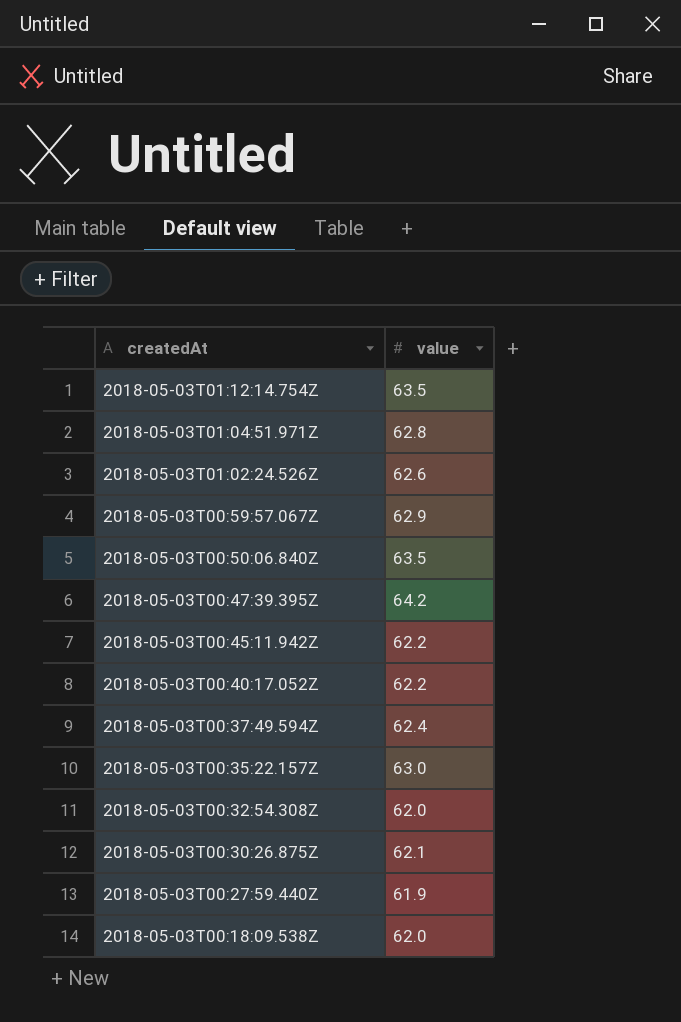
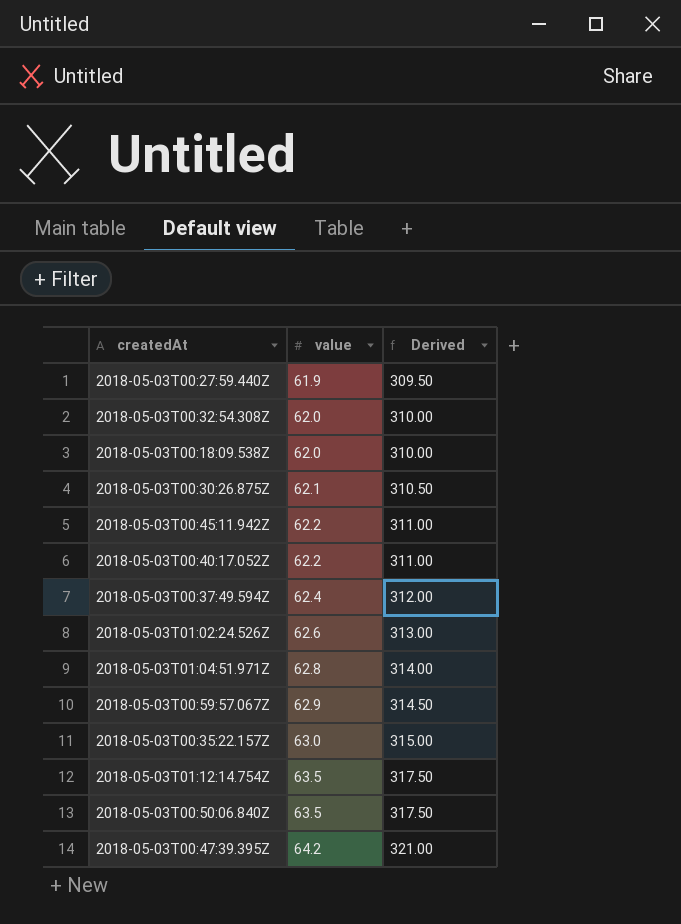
row order: createdAt descending -> value ascending
column Derived | formula: none -> [value] * 5

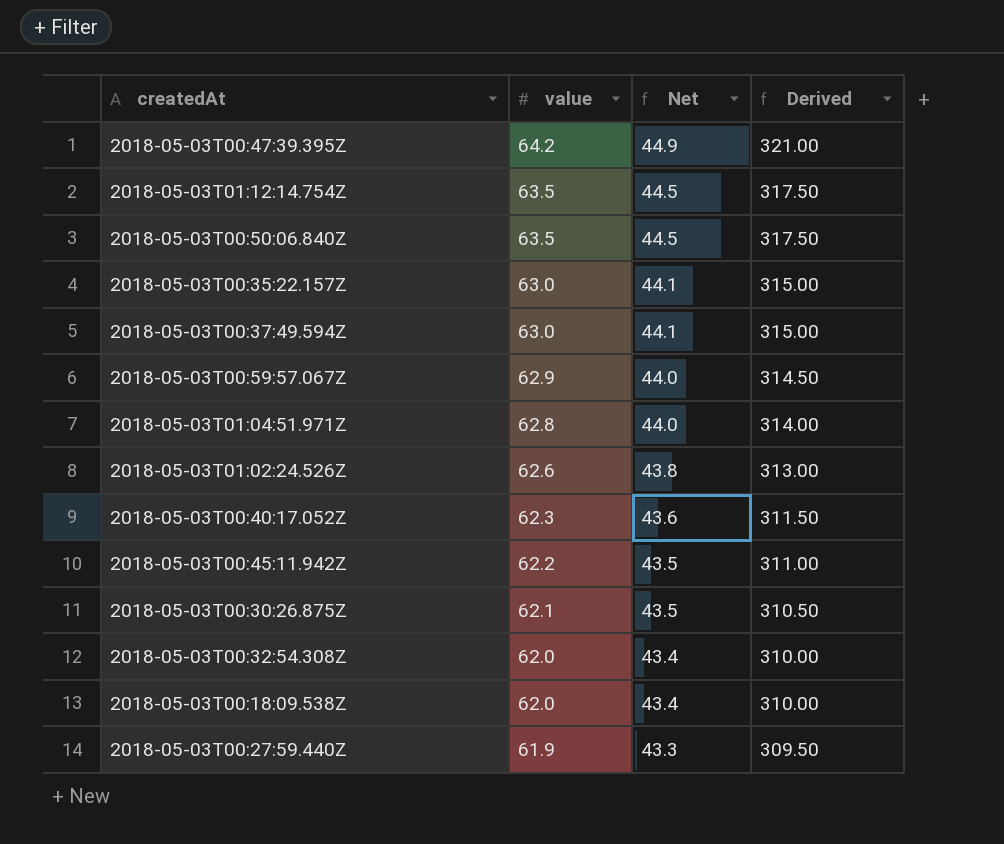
row order: value ascending -> value descending
column Net | formula: none -> [value] * 0.7
2018-05-03T00:37:49.594Z | value: 62.4 -> 63.0
2018-05-03T00:37:49.594Z | Derived: 312.00 -> 315.00
2018-05-03T00:40:17.052Z | value: 62.2 -> 62.3
2018-05-03T00:40:17.052Z | Derived: 311.00 -> 311.50

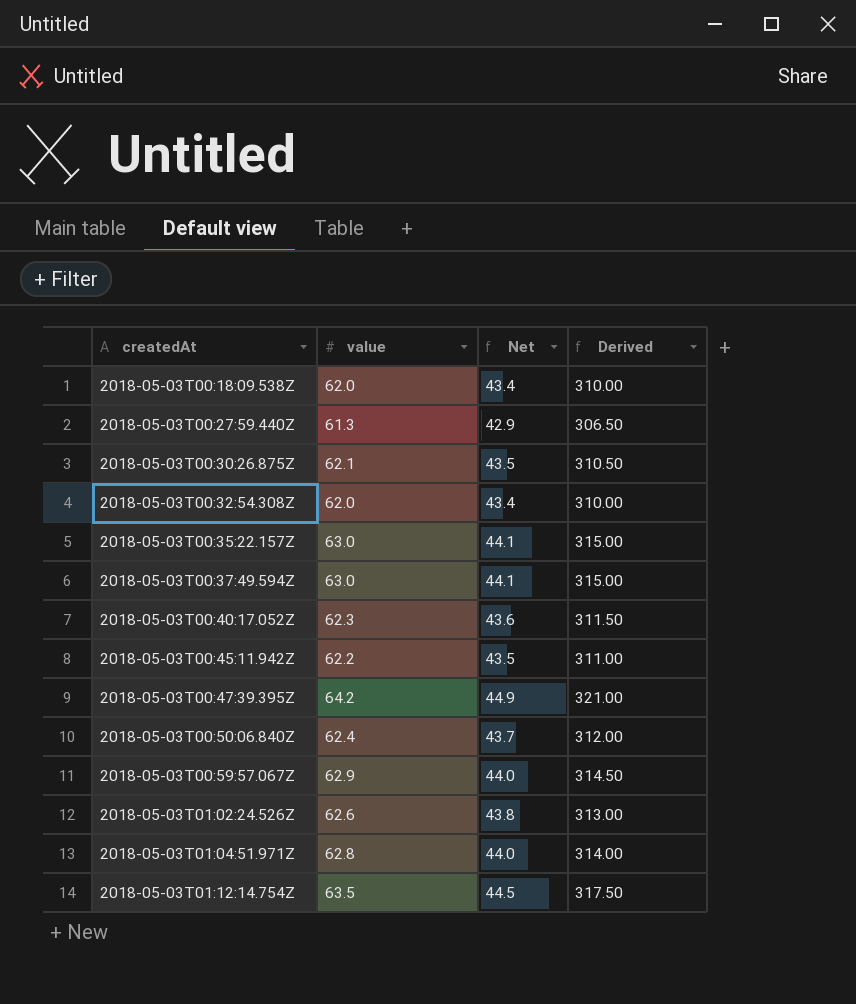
row order: value descending -> createdAt ascending
2018-05-03T00:27:59.440Z | value: 61.9 -> 61.3
2018-05-03T00:27:59.440Z | Net: 43.3 -> 42.9
2018-05-03T00:27:59.440Z | Derived: 309.50 -> 306.50
2018-05-03T00:50:06.840Z | value: 63.5 -> 62.4
2018-05-03T00:50:06.840Z | Net: 44.5 -> 43.7
2018-05-03T00:50:06.840Z | Derived: 317.50 -> 312.00

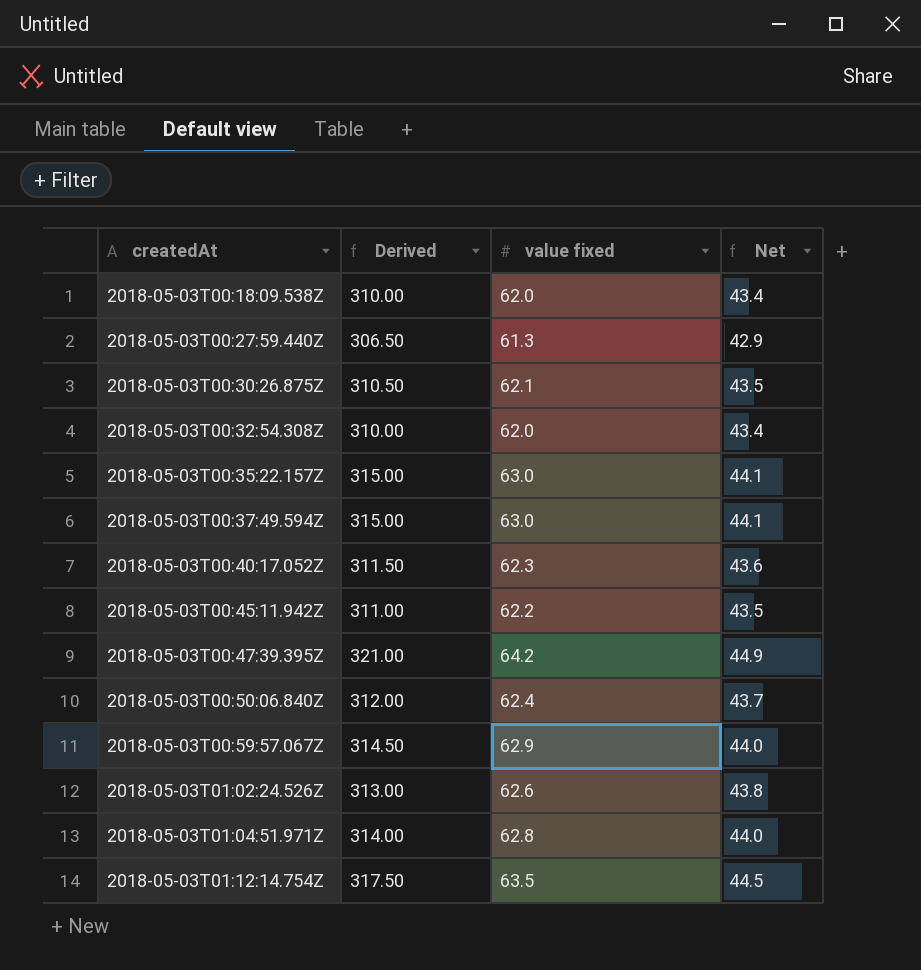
column Derived | position: 4 -> 2
column name: value -> value fixed

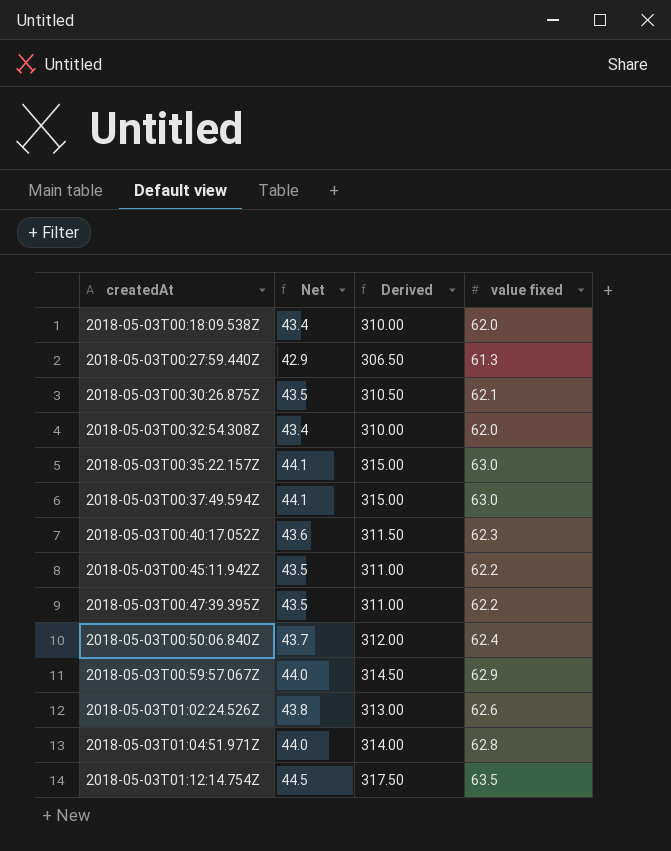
column Net | position: 4 -> 2
2018-05-03T00:47:39.395Z | Net: 44.9 -> 43.5
2018-05-03T00:47:39.395Z | Derived: 321.00 -> 311.00
2018-05-03T00:47:39.395Z | value fixed: 64.2 -> 62.2

